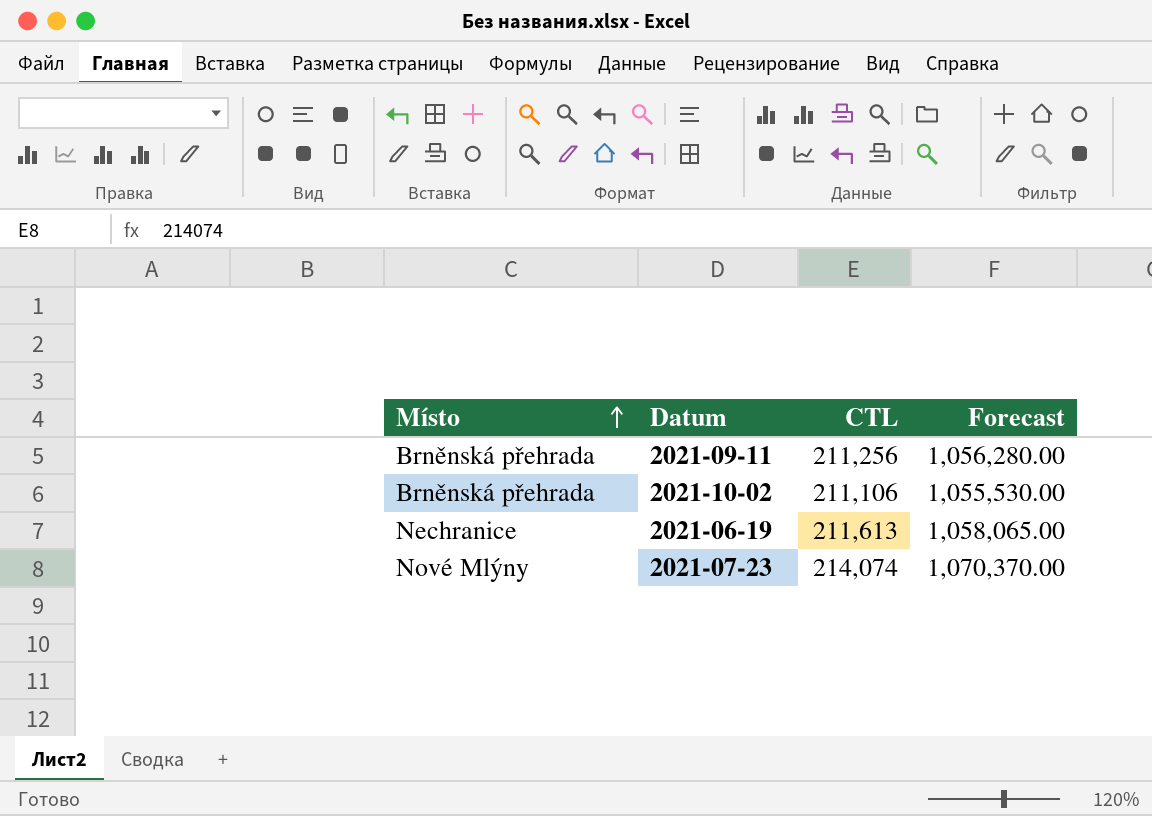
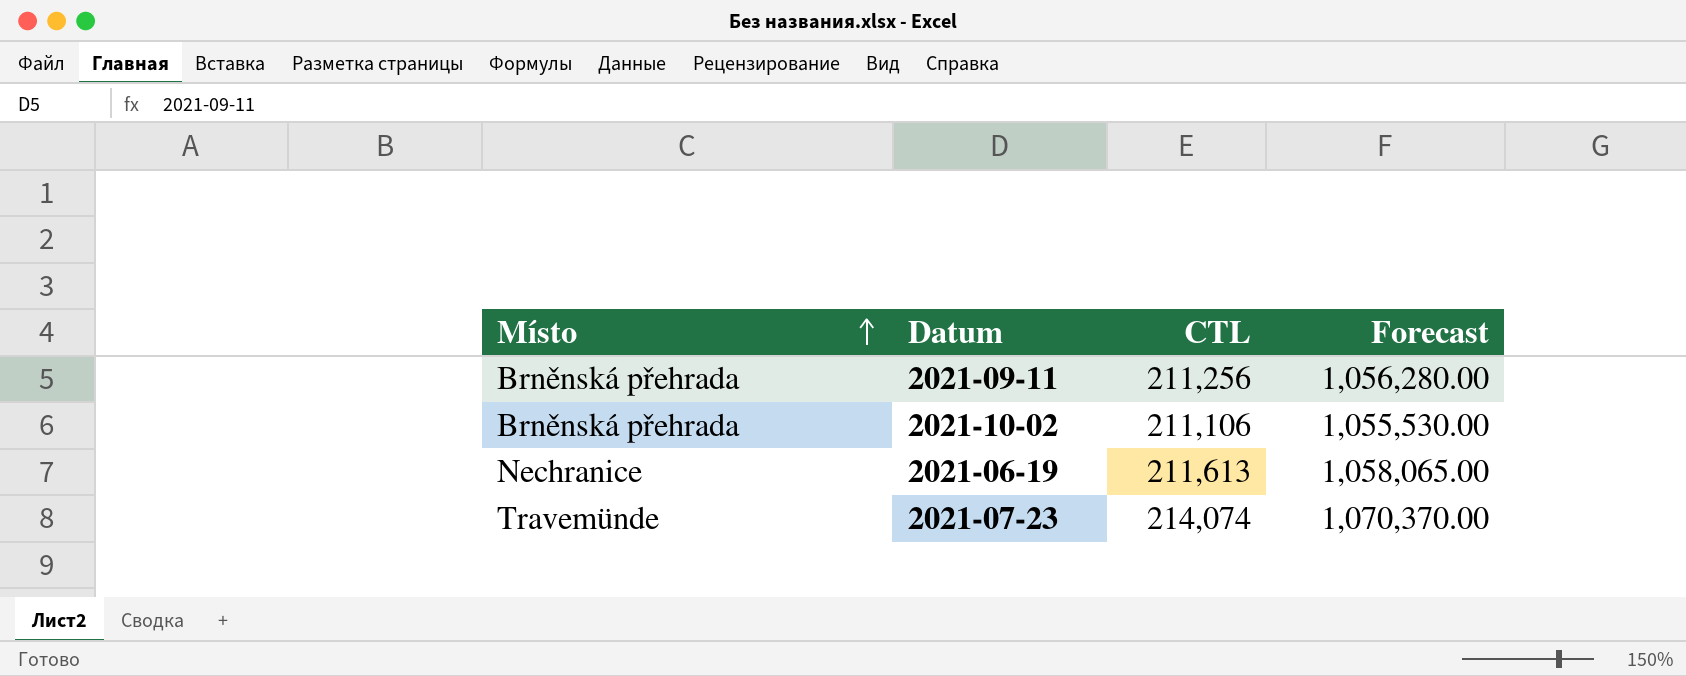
2021-07-23 | Místo: Nové Mlýny -> Travemünde

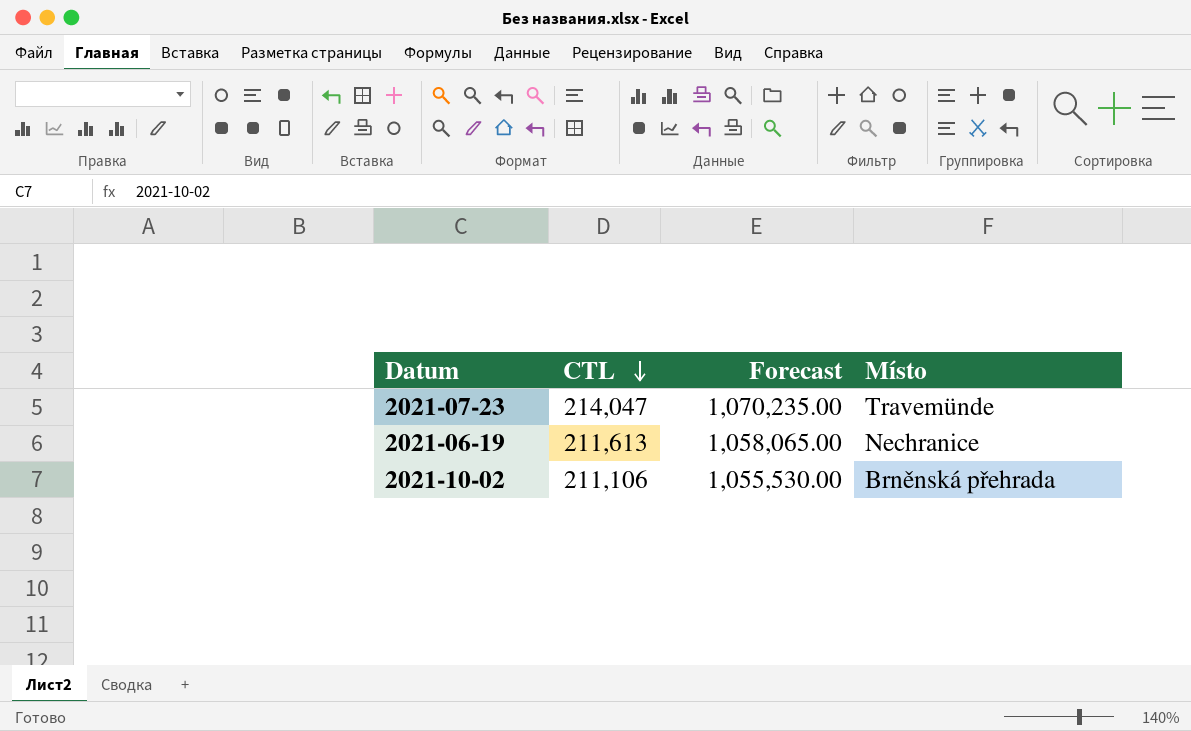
row order: Místo ascending -> CTL descending
column Místo | position: 1 -> 4
row 2021-09-11: Brněnská přehrada | 211,256 | 1,056,280.00 -> none
2021-07-23 | CTL: 214,074 -> 214,047
2021-07-23 | Forecast: 1,070,370.00 -> 1,070,235.00

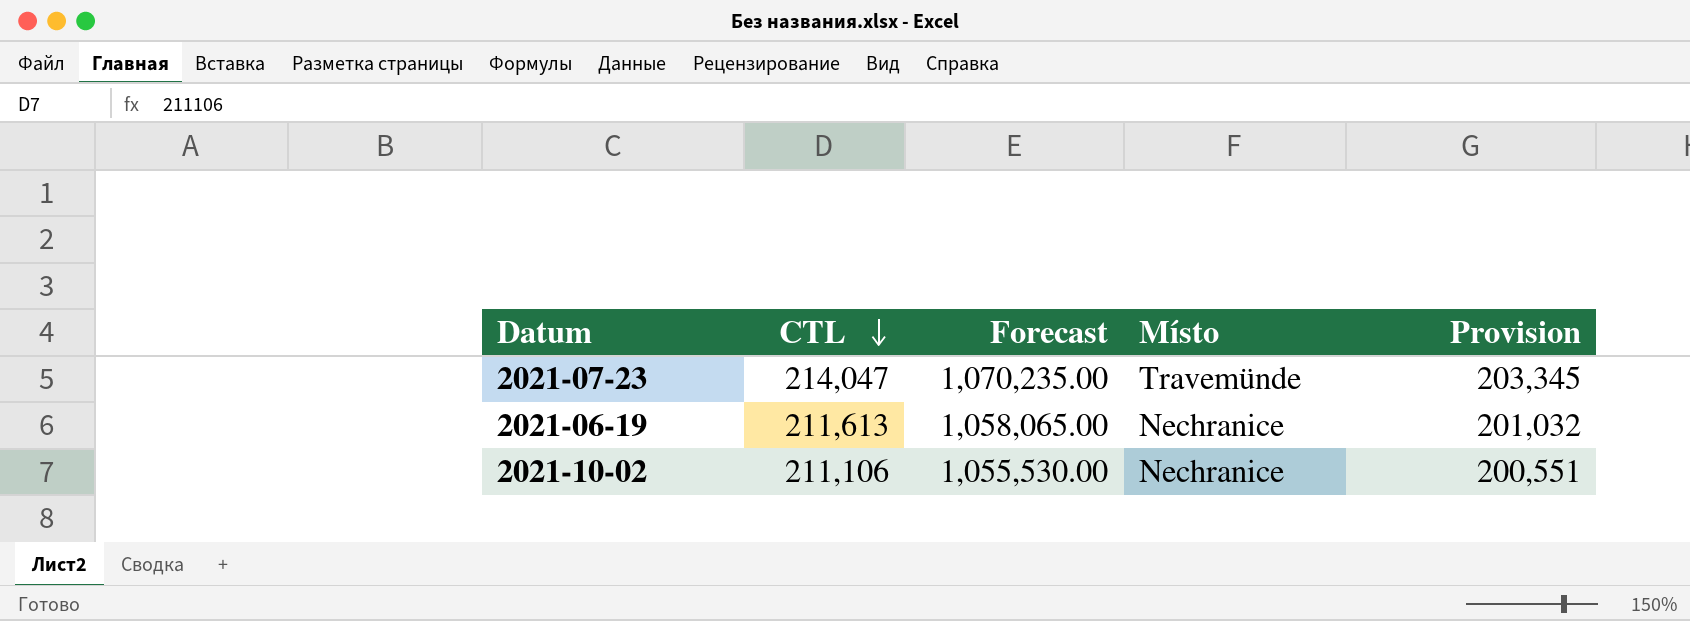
column Provision | formula: none -> [CTL] * 0.95
2021-10-02 | Místo: Brněnská přehrada -> Nechranice

